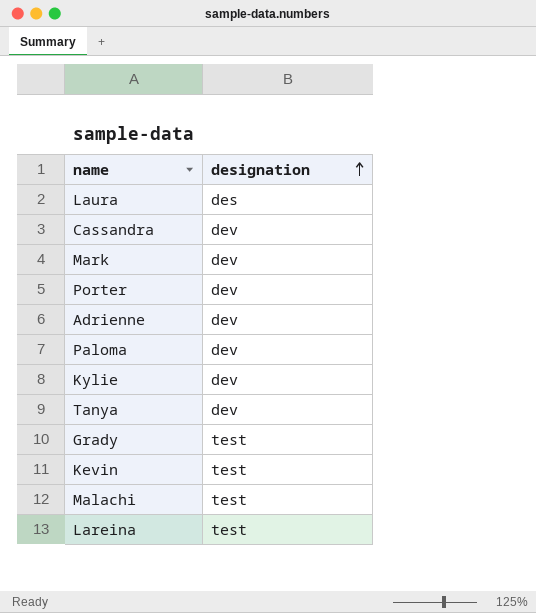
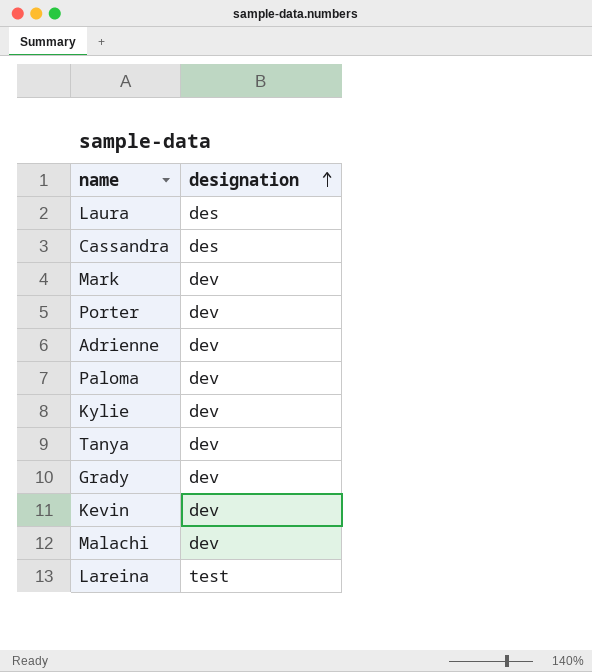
Cassandra | designation: dev -> des
Grady | designation: test -> dev
Kevin | designation: test -> dev
Malachi | designation: test -> dev

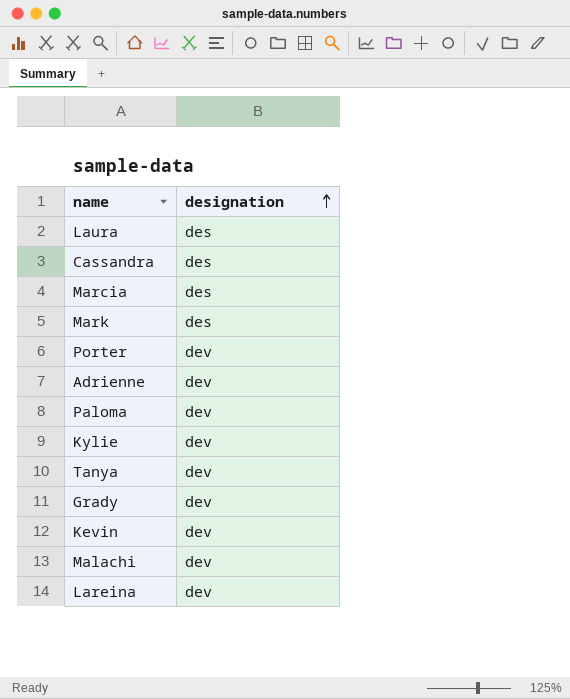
row Marcia: none -> des
Mark | designation: dev -> des
Lareina | designation: test -> dev

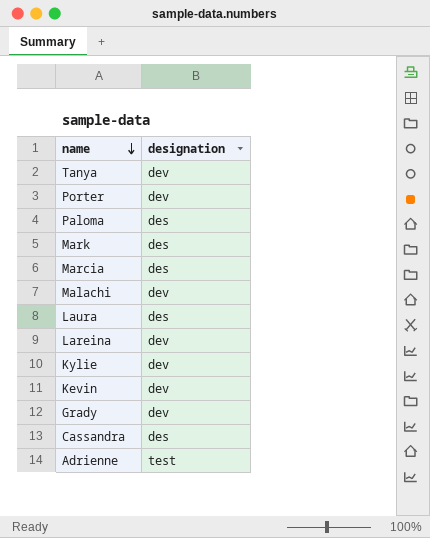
row order: designation ascending -> name descending
Paloma | designation: dev -> des
Adrienne | designation: dev -> test

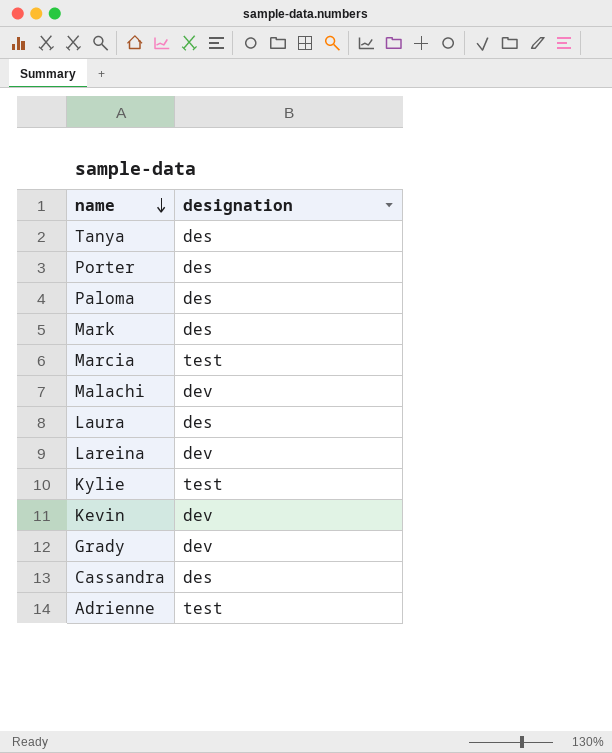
Tanya | designation: dev -> des
Porter | designation: dev -> des
Marcia | designation: des -> test
Kylie | designation: dev -> test

